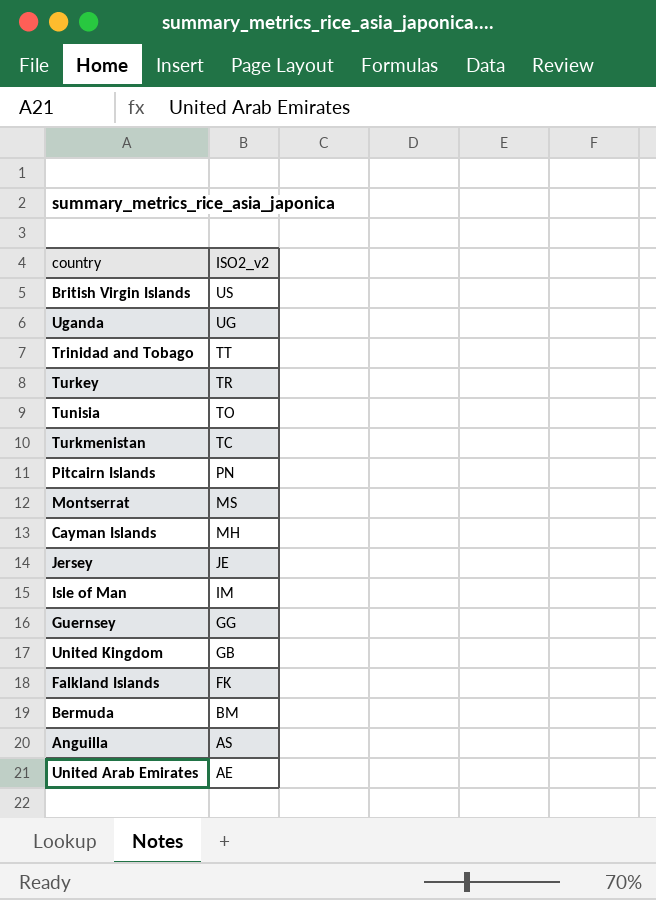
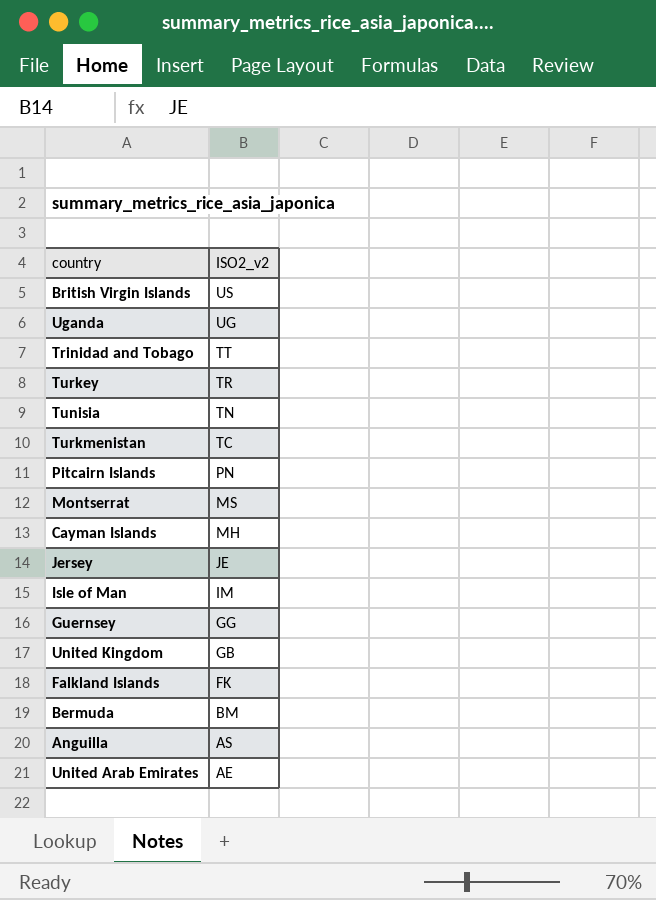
Tunisia | ISO2_v2: TO -> TN

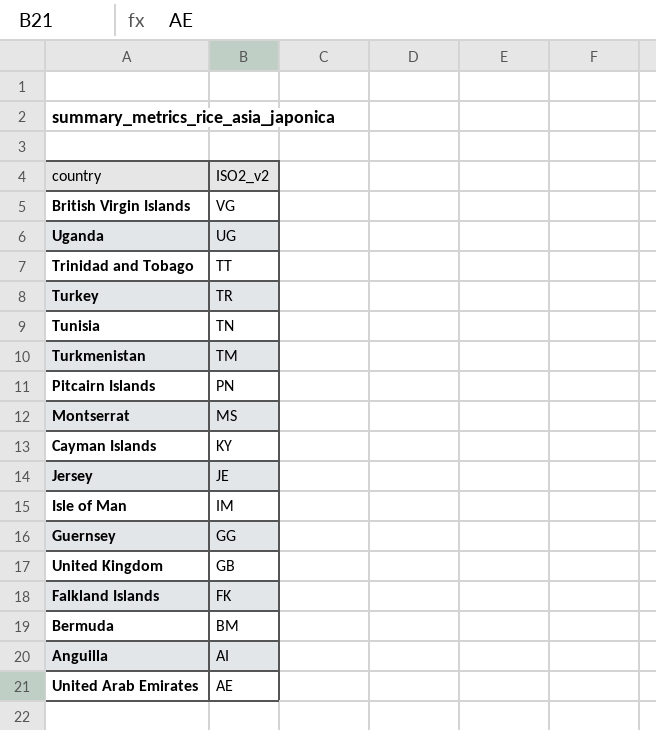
British Virgin Islands | ISO2_v2: US -> VG
Turkmenistan | ISO2_v2: TC -> TM
Cayman Islands | ISO2_v2: MH -> KY
Anguilla | ISO2_v2: AS -> AI

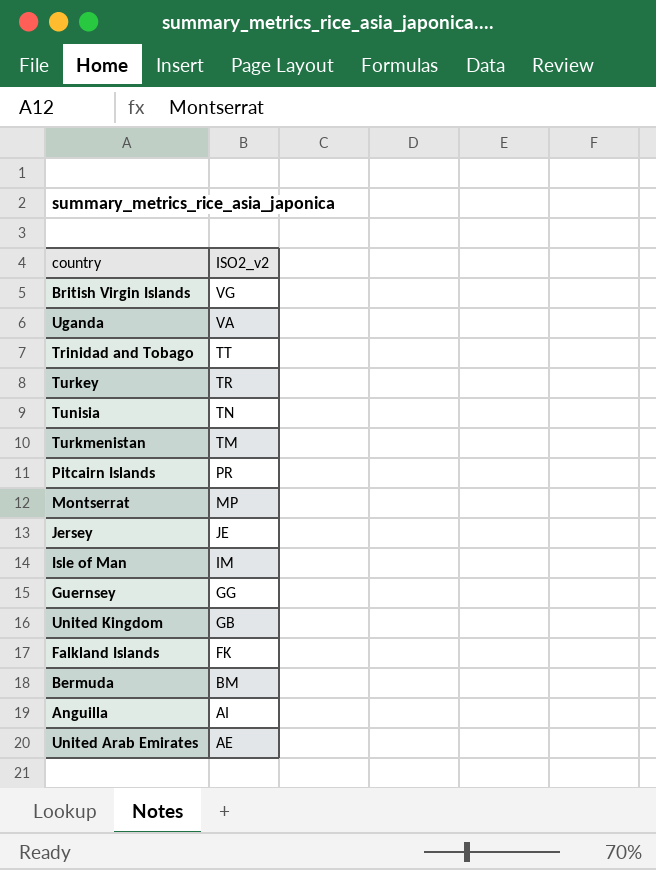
row Cayman Islands: KY -> none
Uganda | ISO2_v2: UG -> VA
Pitcairn Islands | ISO2_v2: PN -> PR
Montserrat | ISO2_v2: MS -> MP

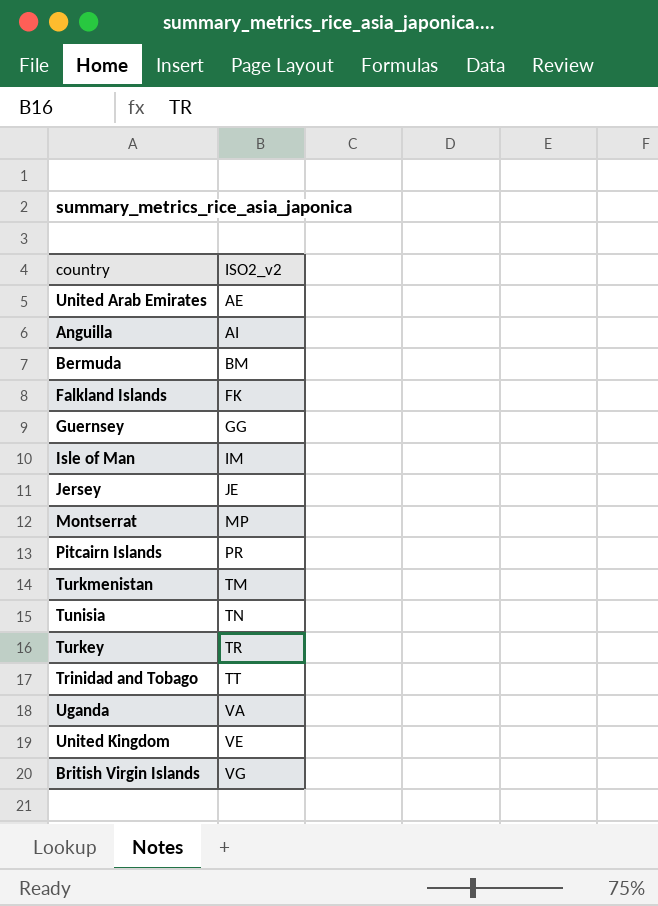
row order: ISO2_v2 descending -> ISO2_v2 ascending
United Kingdom | ISO2_v2: GB -> VE

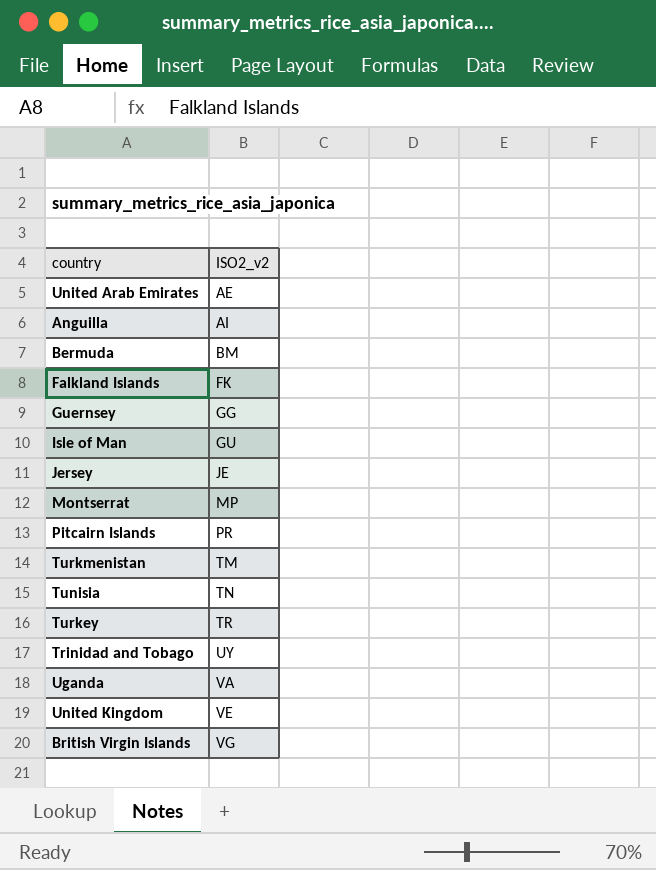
Isle of Man | ISO2_v2: IM -> GU
Trinidad and Tobago | ISO2_v2: TT -> UY

